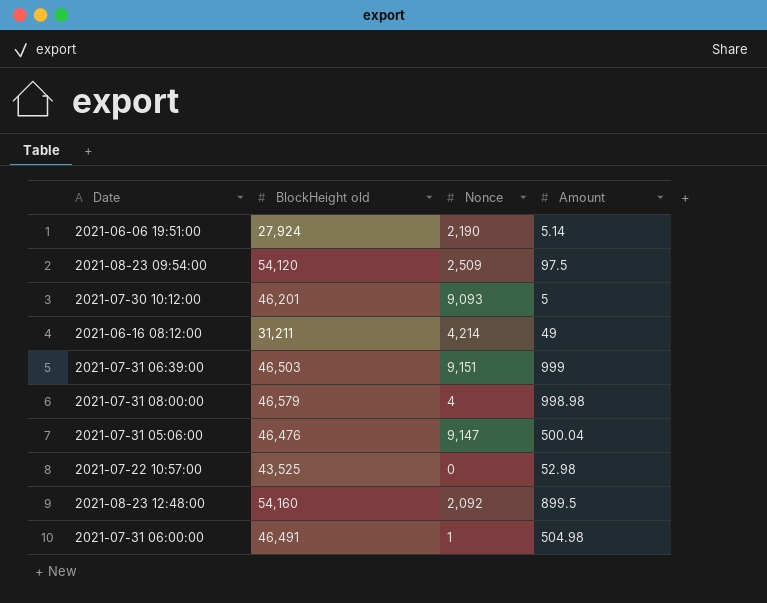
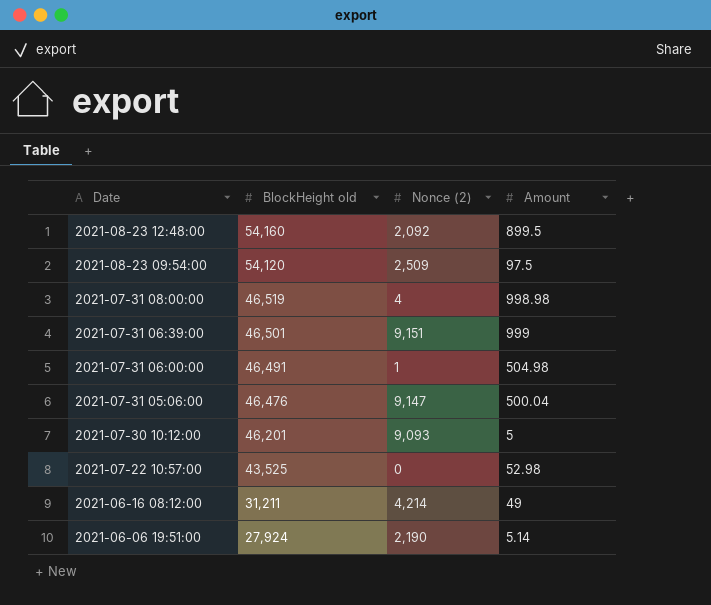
row order: none -> Date descending
column name: Nonce -> Nonce (2)
2021-07-31 08:00:00 | BlockHeight old: 46,579 -> 46,519
2021-07-31 06:39:00 | BlockHeight old: 46,503 -> 46,501

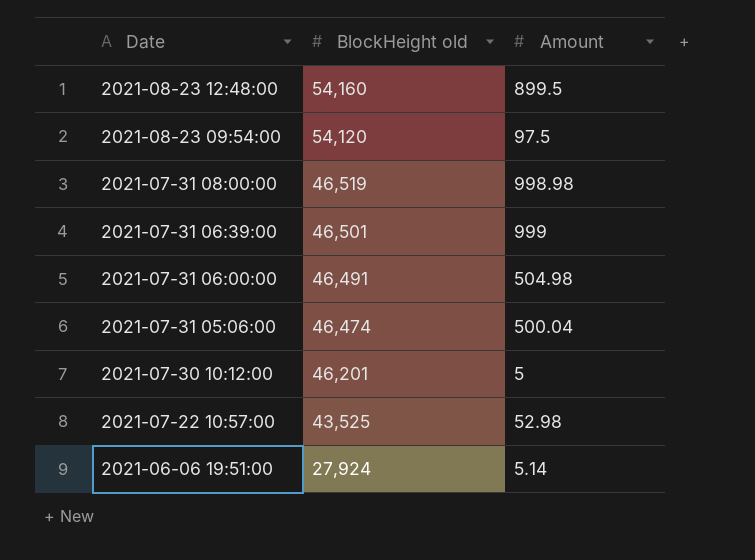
column Nonce (2) | position: 3 -> none
row 2021-06-16 08:12:00: 31,211 | 4,214 | 49 -> none
2021-07-31 05:06:00 | BlockHeight old: 46,476 -> 46,474

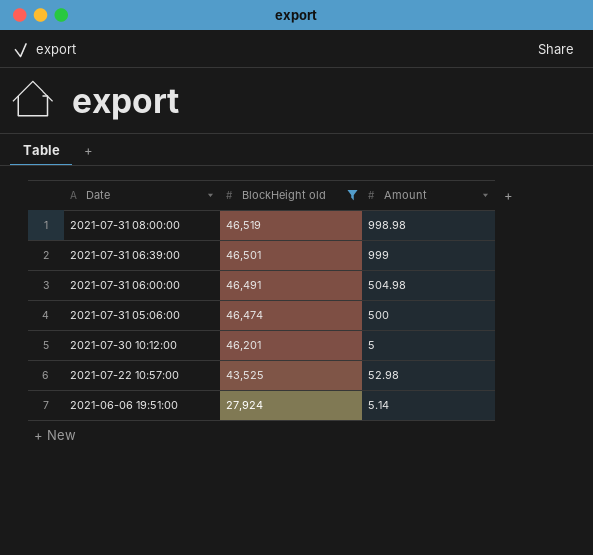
filter: none -> BlockHeight old <= 46,519
2021-07-31 05:06:00 | Amount: 500.04 -> 500

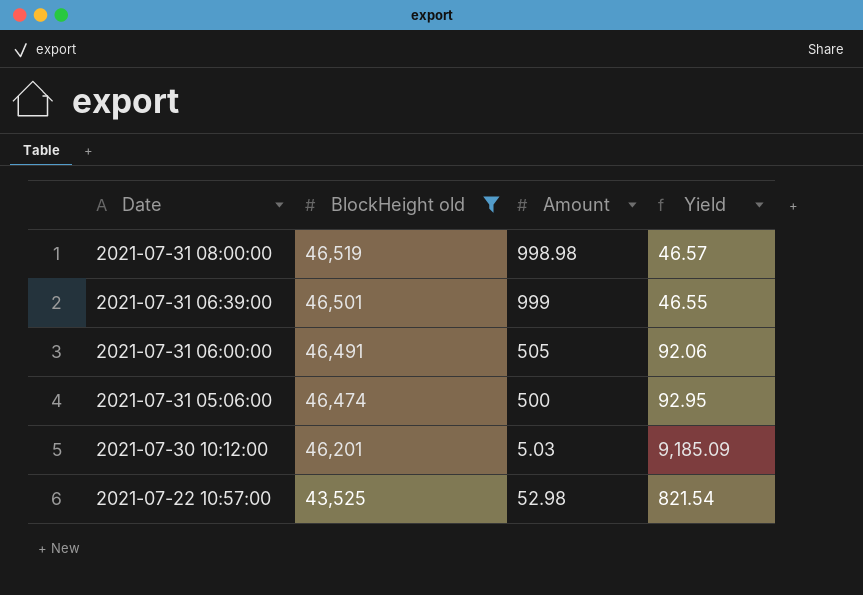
column Yield | formula: none -> [BlockHeight old] / [Amount]
row 2021-06-06 19:51:00: 27,924 | 5.14 -> none
2021-07-31 06:00:00 | Amount: 504.98 -> 505
2021-07-30 10:12:00 | Amount: 5 -> 5.03

